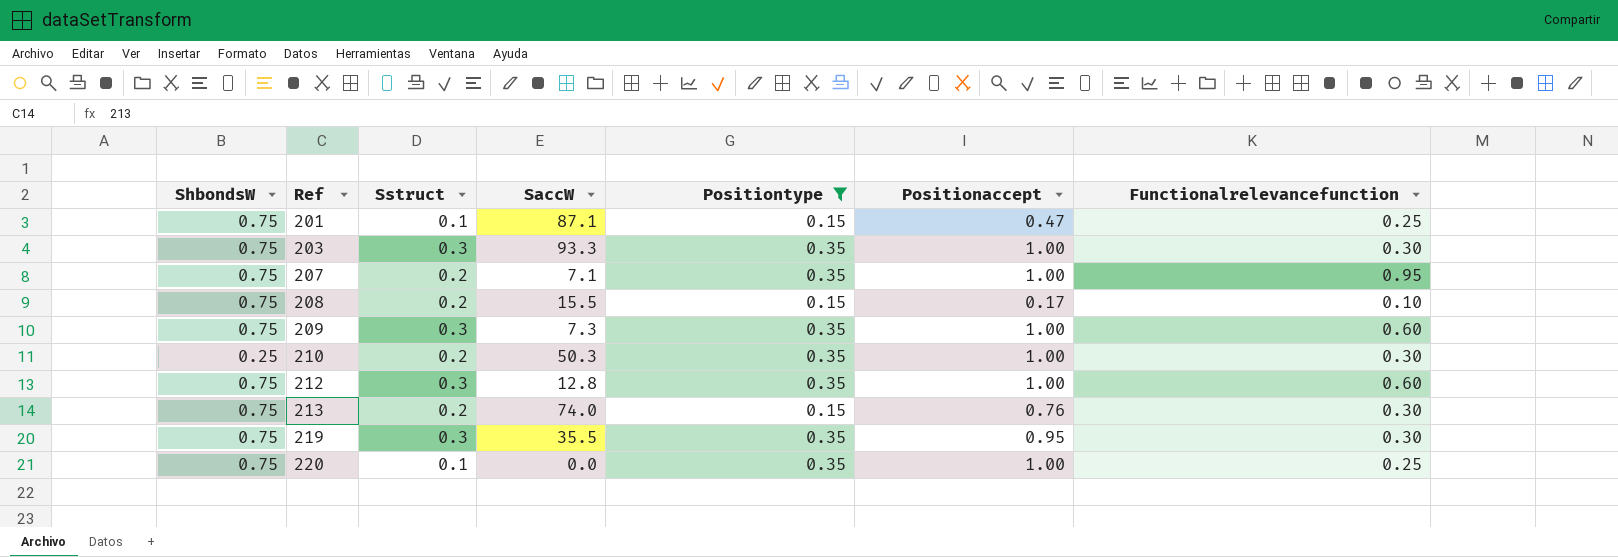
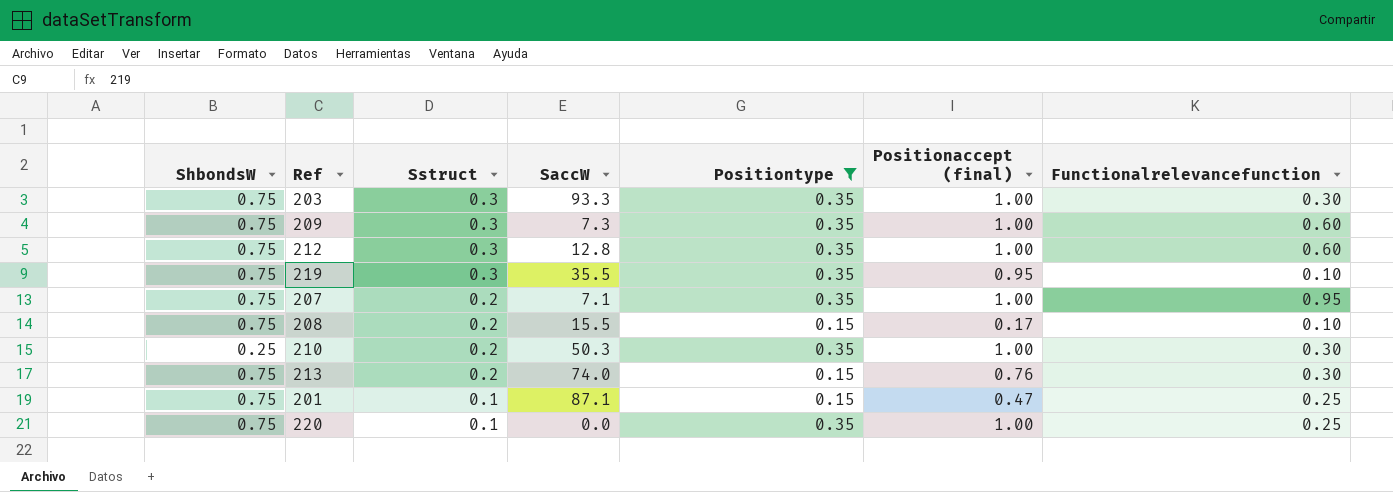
row order: Ref ascending -> Sstruct descending
column name: Positionaccept -> Positionaccept (final)
219 | Functionalrelevancefunction: 0.30 -> 0.10

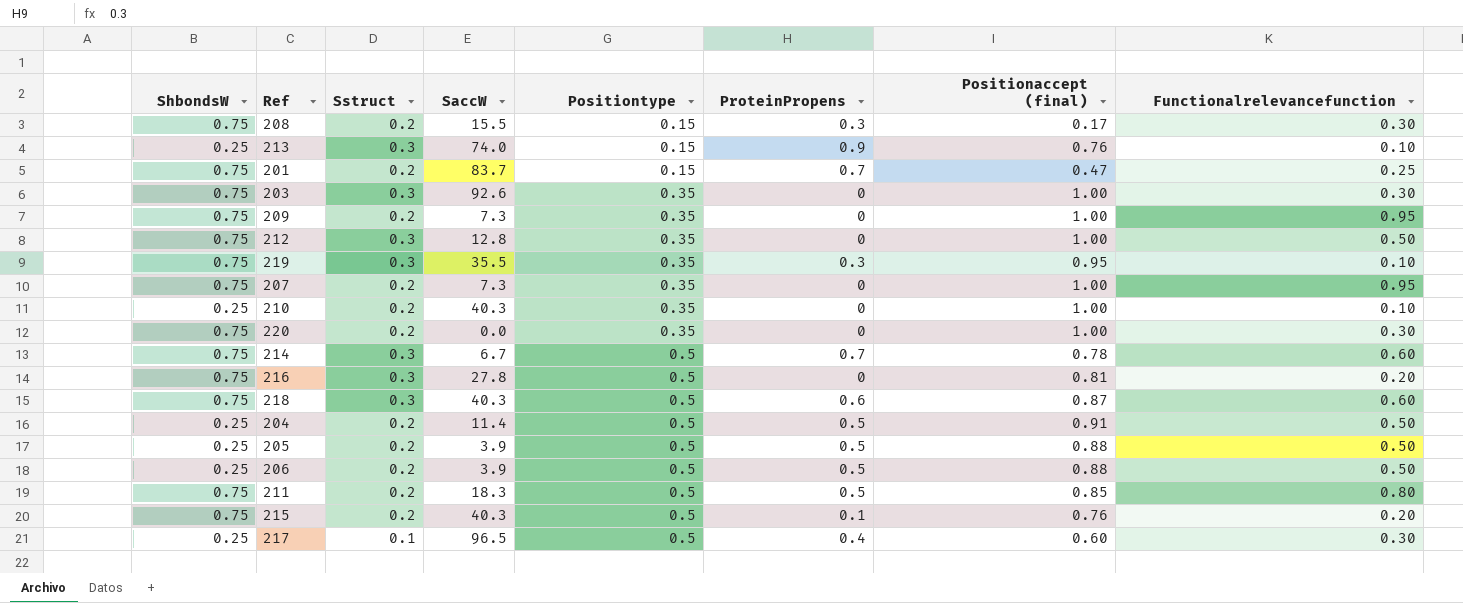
filter: Positiontype != 0.5 -> none
row order: Sstruct descending -> Positiontype ascending
column ProteinPropens | position: none -> 6
208 | Functionalrelevancefunction: 0.10 -> 0.30
213 | ShbondsW: 0.75 -> 0.25
213 | Sstruct: 0.2 -> 0.3
213 | Functionalrelevancefunction: 0.30 -> 0.10
201 | Sstruct: 0.1 -> 0.2
201 | SaccW: 87.1 -> 83.7
203 | SaccW: 93.3 -> 92.6
209 | Sstruct: 0.3 -> 0.2
209 | Functionalrelevancefunction: 0.60 -> 0.95
212 | Functionalrelevancefunction: 0.60 -> 0.50
207 | SaccW: 7.1 -> 7.3
210 | SaccW: 50.3 -> 40.3
210 | Functionalrelevancefunction: 0.30 -> 0.10
220 | Sstruct: 0.1 -> 0.2
220 | Functionalrelevancefunction: 0.25 -> 0.30

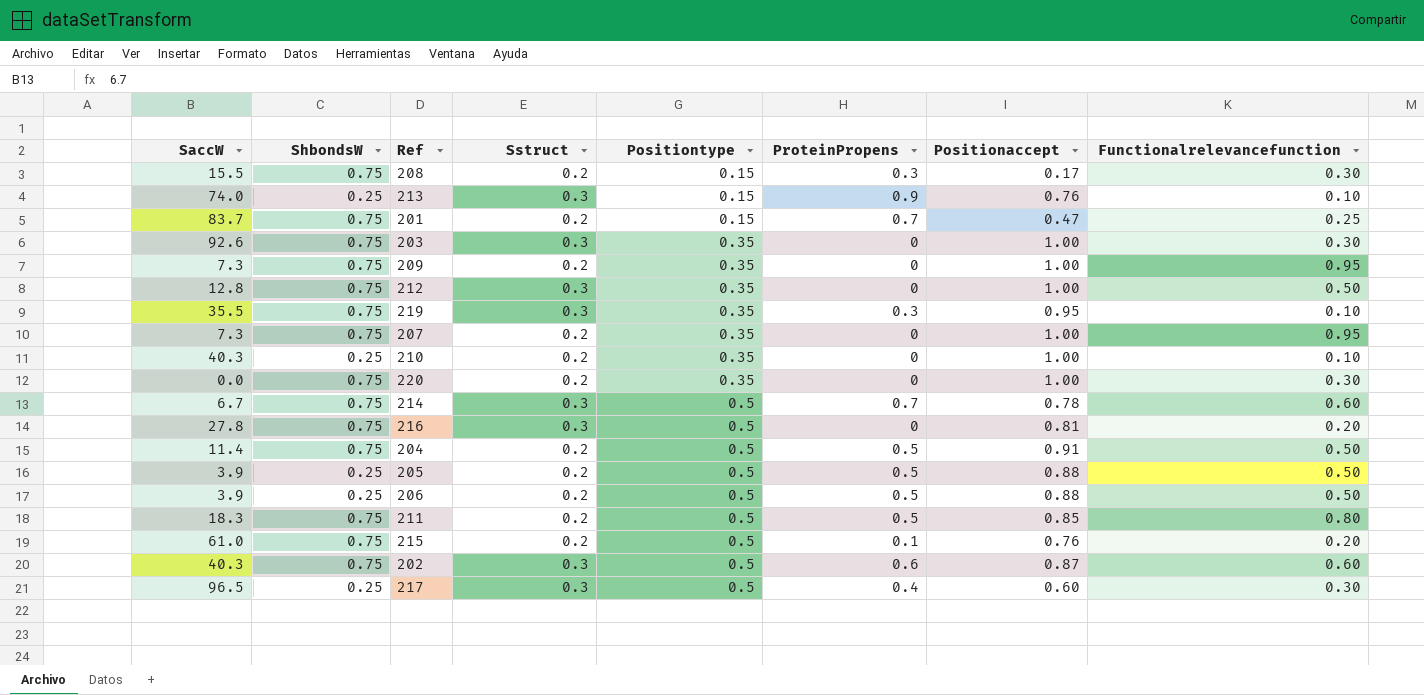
column SaccW | position: 4 -> 1
column name: Positionaccept (final) -> Positionaccept
row 218: 0.75 | 0.3 | 40.3 | 0.5 | 0.6 | 0.87 | 0.60 -> none
204 | ShbondsW: 0.25 -> 0.75
215 | SaccW: 40.3 -> 61.0
row 202: none -> 40.3 | 0.75 | 0.3 | 0.5 | 0.6 | 0.87 | 0.60
217 | Sstruct: 0.1 -> 0.3

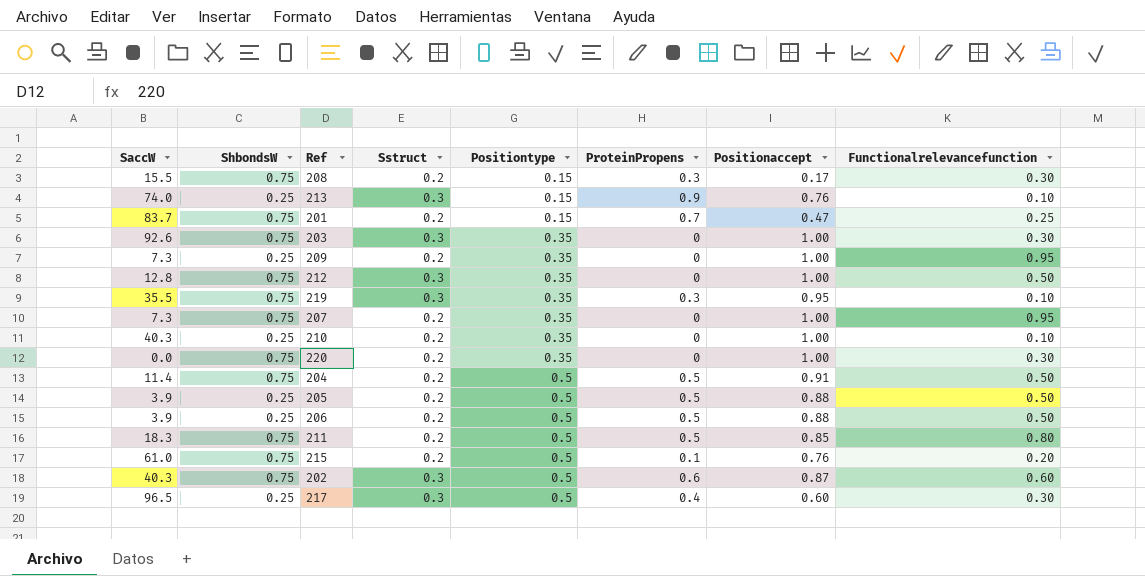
row 214: 6.7 | 0.75 | 0.3 | 0.5 | 0.7 | 0.78 | 0.60 -> none
row 216: 27.8 | 0.75 | 0.3 | 0.5 | 0 | 0.81 | 0.20 -> none
209 | ShbondsW: 0.75 -> 0.25

